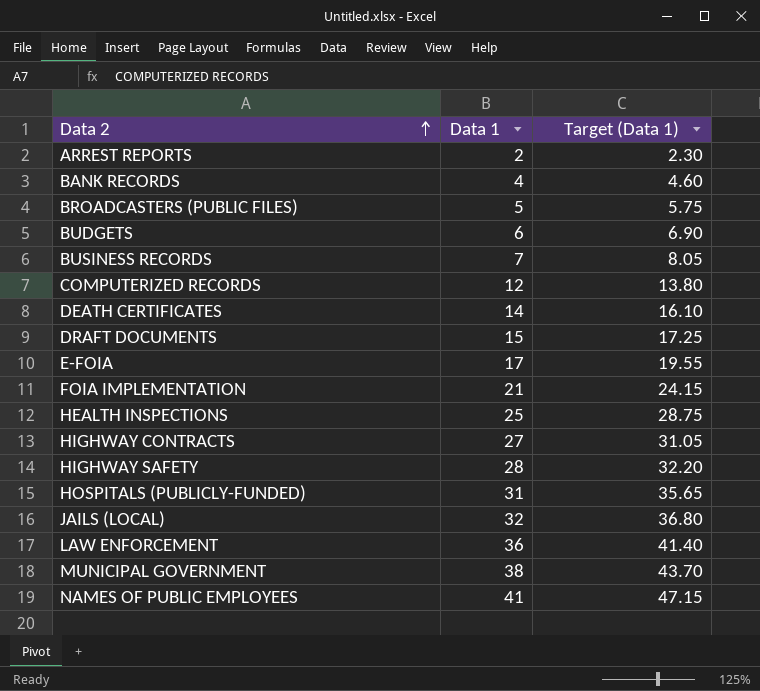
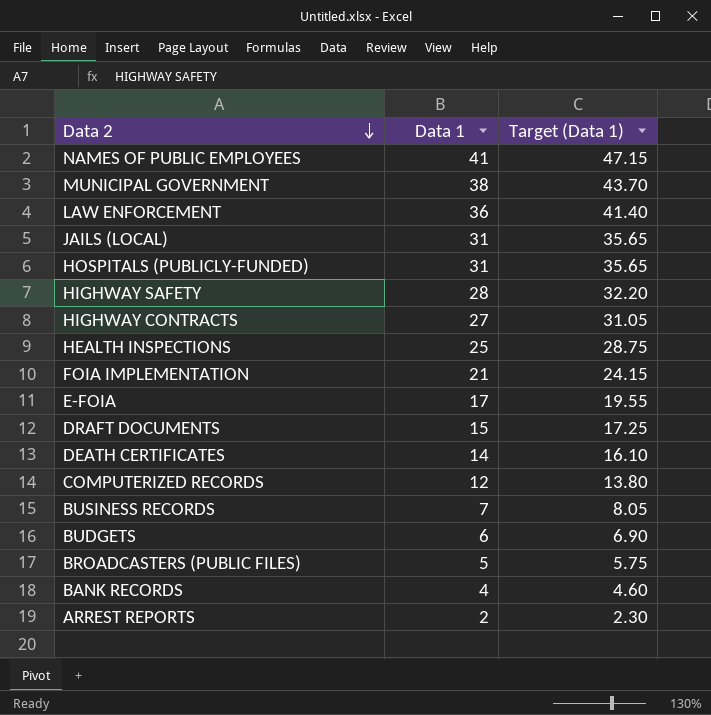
row order: Data 2 ascending -> Data 2 descending
JAILS (LOCAL) | Data 1: 32 -> 31
JAILS (LOCAL) | Target (Data 1): 36.80 -> 35.65

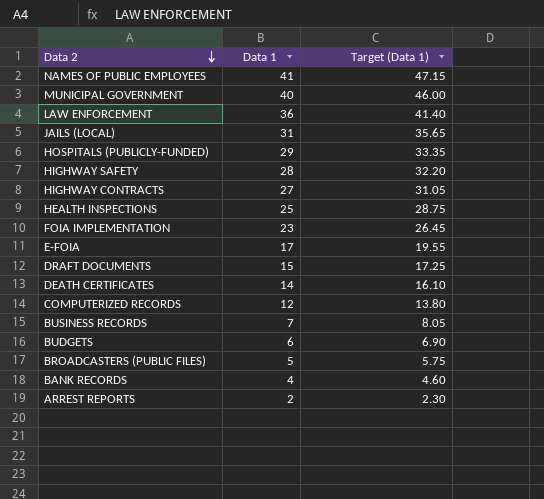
MUNICIPAL GOVERNMENT | Data 1: 38 -> 40
MUNICIPAL GOVERNMENT | Target (Data 1): 43.70 -> 46.00
HOSPITALS (PUBLICLY-FUNDED) | Data 1: 31 -> 29
HOSPITALS (PUBLICLY-FUNDED) | Target (Data 1): 35.65 -> 33.35
FOIA IMPLEMENTATION | Data 1: 21 -> 23
FOIA IMPLEMENTATION | Target (Data 1): 24.15 -> 26.45

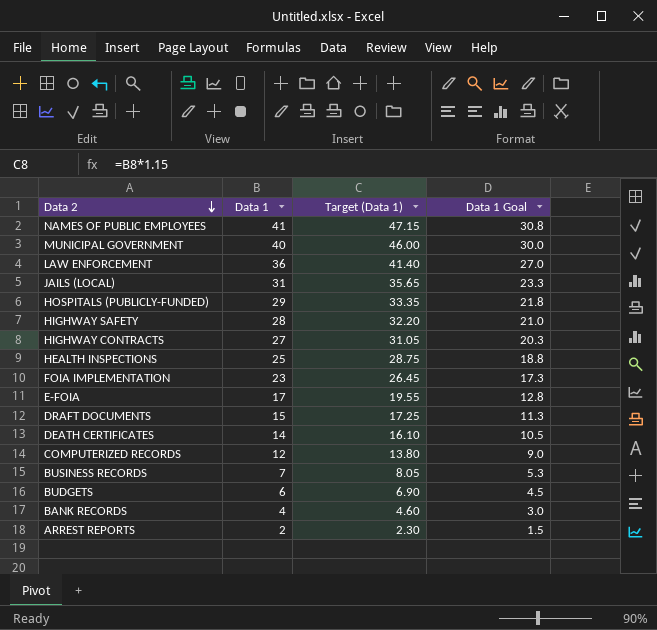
column Data 1 Goal | formula: none -> [Data 1] * 0.75
row BROADCASTERS (PUBLIC FILES): 5 | 5.75 -> none

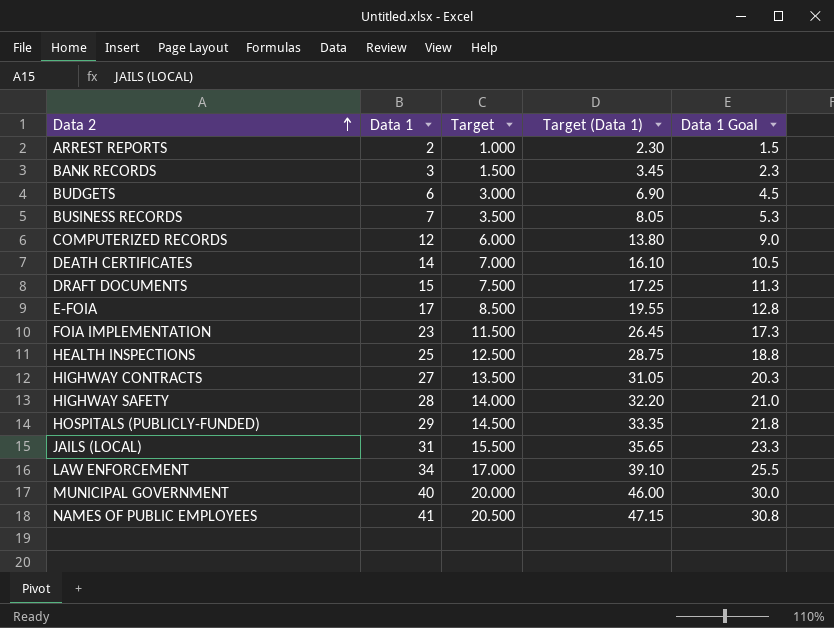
row order: Data 2 descending -> Data 2 ascending
column Target | formula: none -> [Data 1] * 0.5
BANK RECORDS | Data 1: 4 -> 3
BANK RECORDS | Target (Data 1): 4.60 -> 3.45
BANK RECORDS | Data 1 Goal: 3.0 -> 2.3
LAW ENFORCEMENT | Data 1: 36 -> 34
LAW ENFORCEMENT | Target (Data 1): 41.40 -> 39.10
LAW ENFORCEMENT | Data 1 Goal: 27.0 -> 25.5

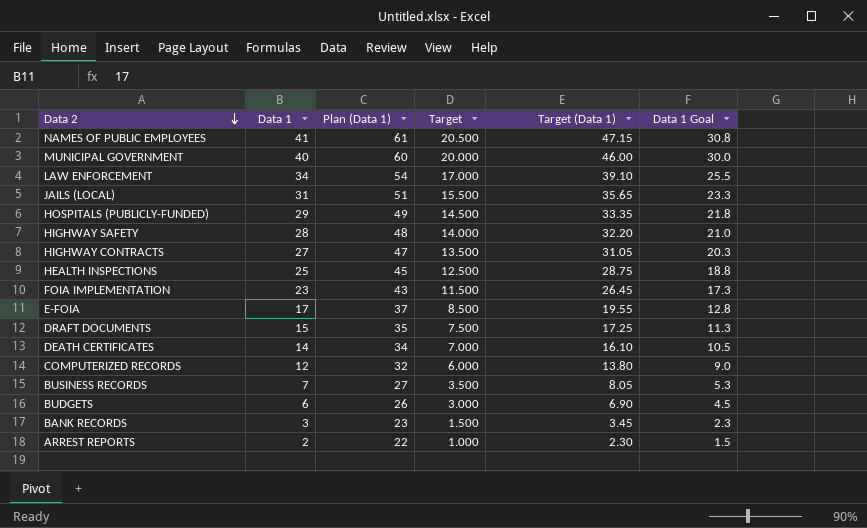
row order: Data 2 ascending -> Data 2 descending
column Plan (Data 1) | formula: none -> [Data 1] + 20

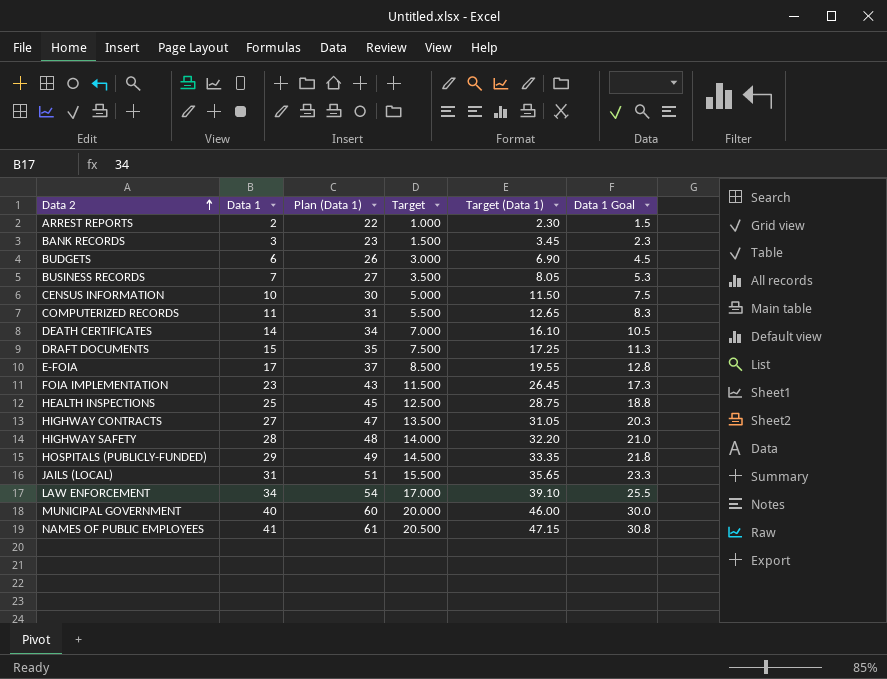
row order: Data 2 descending -> Data 2 ascending
row CENSUS INFORMATION: none -> 10 | 30 | 5.000 | 11.50 | 7.5
COMPUTERIZED RECORDS | Data 1: 12 -> 11
COMPUTERIZED RECORDS | Plan (Data 1): 32 -> 31
COMPUTERIZED RECORDS | Target: 6.000 -> 5.500
COMPUTERIZED RECORDS | Target (Data 1): 13.80 -> 12.65
COMPUTERIZED RECORDS | Data 1 Goal: 9.0 -> 8.3

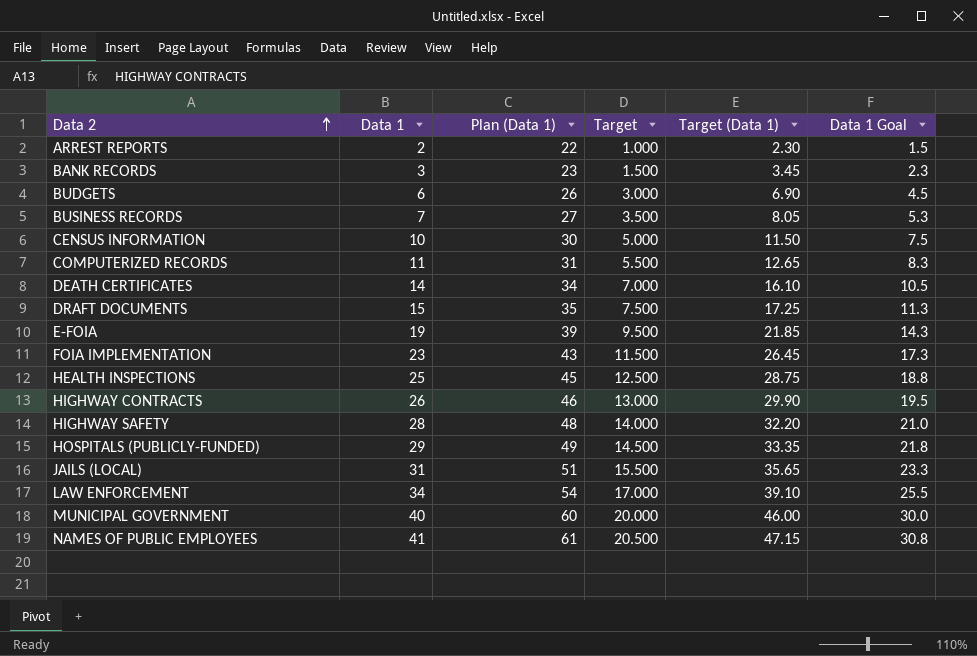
E-FOIA | Data 1: 17 -> 19
E-FOIA | Plan (Data 1): 37 -> 39
E-FOIA | Target: 8.500 -> 9.500
E-FOIA | Target (Data 1): 19.55 -> 21.85
E-FOIA | Data 1 Goal: 12.8 -> 14.3
HIGHWAY CONTRACTS | Data 1: 27 -> 26
HIGHWAY CONTRACTS | Plan (Data 1): 47 -> 46
HIGHWAY CONTRACTS | Target: 13.500 -> 13.000
HIGHWAY CONTRACTS | Target (Data 1): 31.05 -> 29.90
HIGHWAY CONTRACTS | Data 1 Goal: 20.3 -> 19.5

